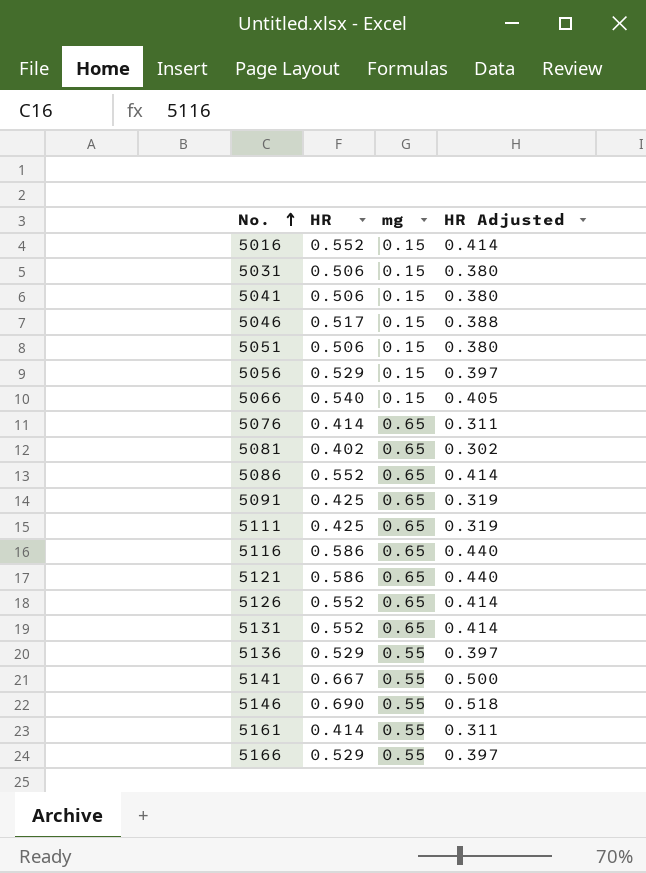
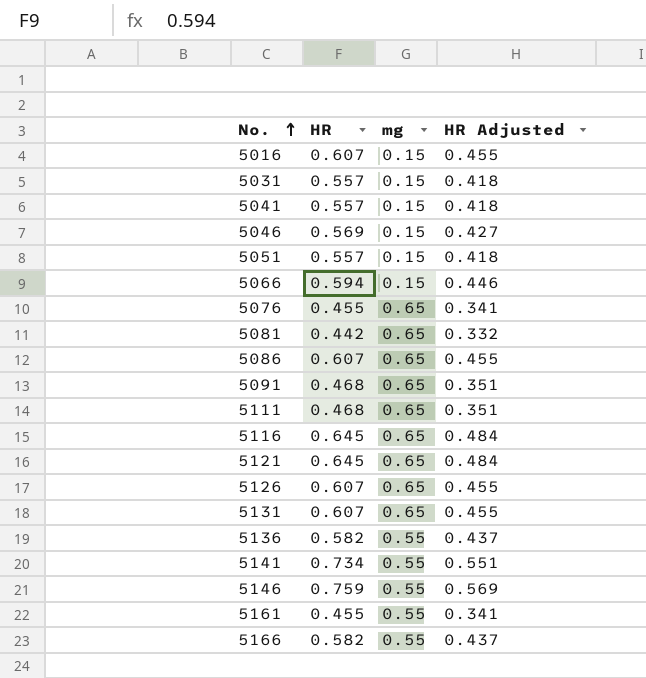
row 5056: 0.529 | 0.15 | 0.397 -> none
5016 | HR: 0.552 -> 0.607
5016 | HR Adjusted: 0.414 -> 0.455
5031 | HR: 0.506 -> 0.557
5031 | HR Adjusted: 0.380 -> 0.418
5041 | HR: 0.506 -> 0.557
5041 | HR Adjusted: 0.380 -> 0.418
5046 | HR: 0.517 -> 0.569
5046 | HR Adjusted: 0.388 -> 0.427
5051 | HR: 0.506 -> 0.557
5051 | HR Adjusted: 0.380 -> 0.418
5066 | HR: 0.540 -> 0.594
5066 | HR Adjusted: 0.405 -> 0.446
5076 | HR: 0.414 -> 0.455
5076 | HR Adjusted: 0.311 -> 0.341
5081 | HR: 0.402 -> 0.442
5081 | HR Adjusted: 0.302 -> 0.332
5086 | HR: 0.552 -> 0.607
5086 | HR Adjusted: 0.414 -> 0.455
5091 | HR: 0.425 -> 0.468
5091 | HR Adjusted: 0.319 -> 0.351
5111 | HR: 0.425 -> 0.468
5111 | HR Adjusted: 0.319 -> 0.351
5116 | HR: 0.586 -> 0.645
5116 | HR Adjusted: 0.440 -> 0.484
5121 | HR: 0.586 -> 0.645
5121 | HR Adjusted: 0.440 -> 0.484
5126 | HR: 0.552 -> 0.607
5126 | HR Adjusted: 0.414 -> 0.455
5131 | HR: 0.552 -> 0.607
5131 | HR Adjusted: 0.414 -> 0.455
5136 | HR: 0.529 -> 0.582
5136 | HR Adjusted: 0.397 -> 0.437
5141 | HR: 0.667 -> 0.734
5141 | HR Adjusted: 0.500 -> 0.551
5146 | HR: 0.690 -> 0.759
5146 | HR Adjusted: 0.518 -> 0.569
5161 | HR: 0.414 -> 0.455
5161 | HR Adjusted: 0.311 -> 0.341
5166 | HR: 0.529 -> 0.582
5166 | HR Adjusted: 0.397 -> 0.437

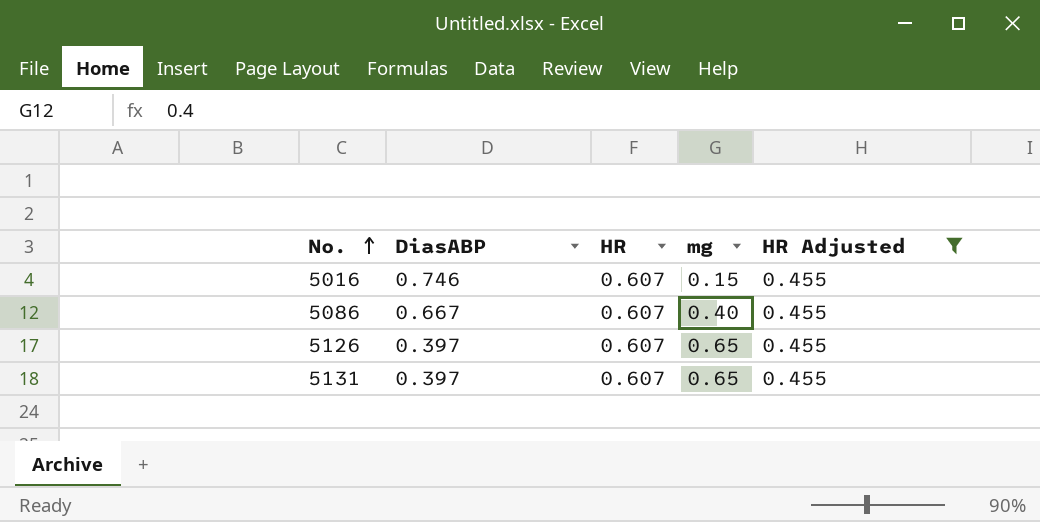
filter: none -> HR Adjusted = 0.455
column DiasABP | position: none -> 2
5086 | mg: 0.65 -> 0.40

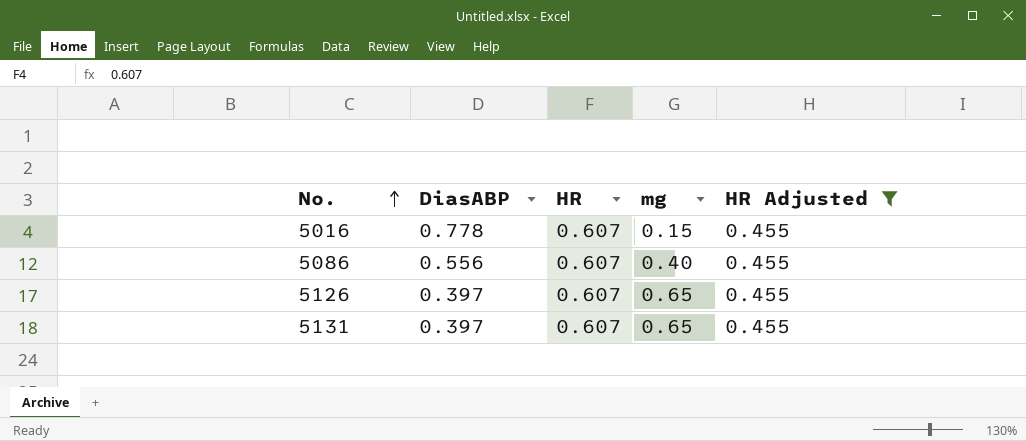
5016 | DiasABP: 0.746 -> 0.778
5086 | DiasABP: 0.667 -> 0.556

